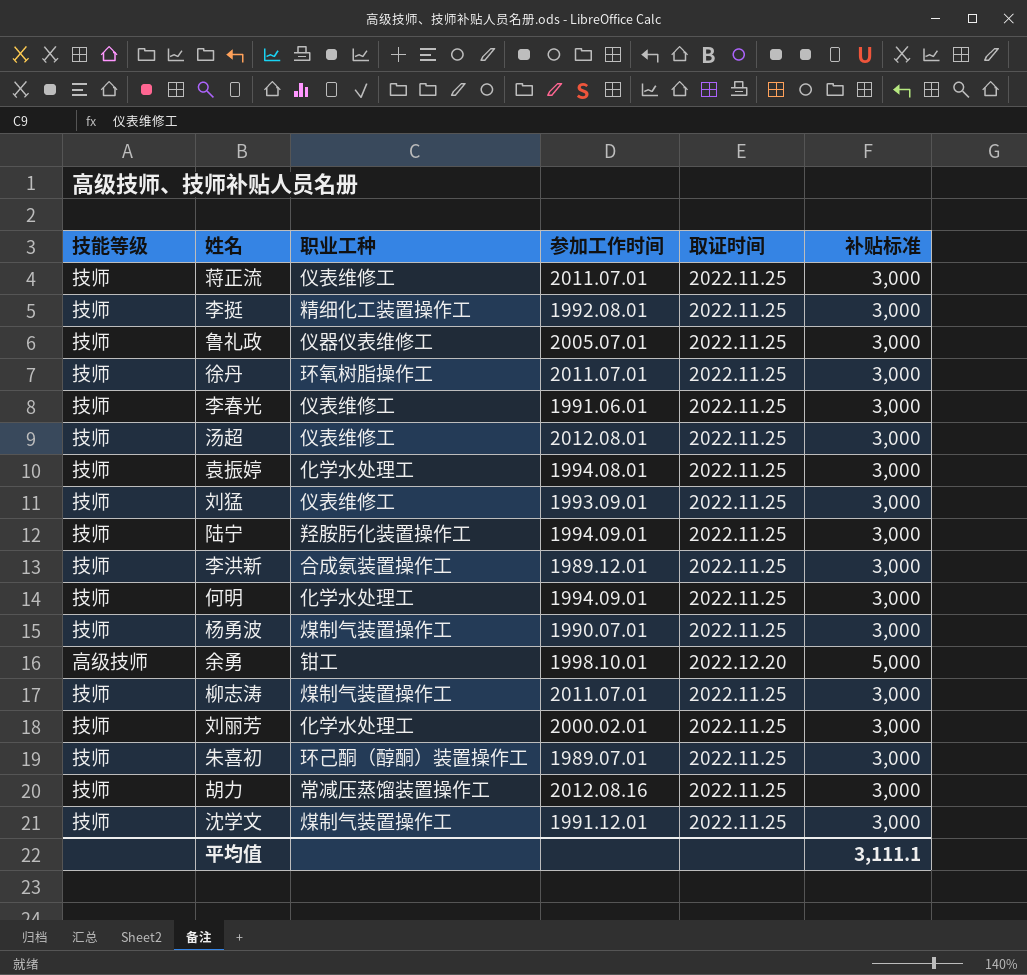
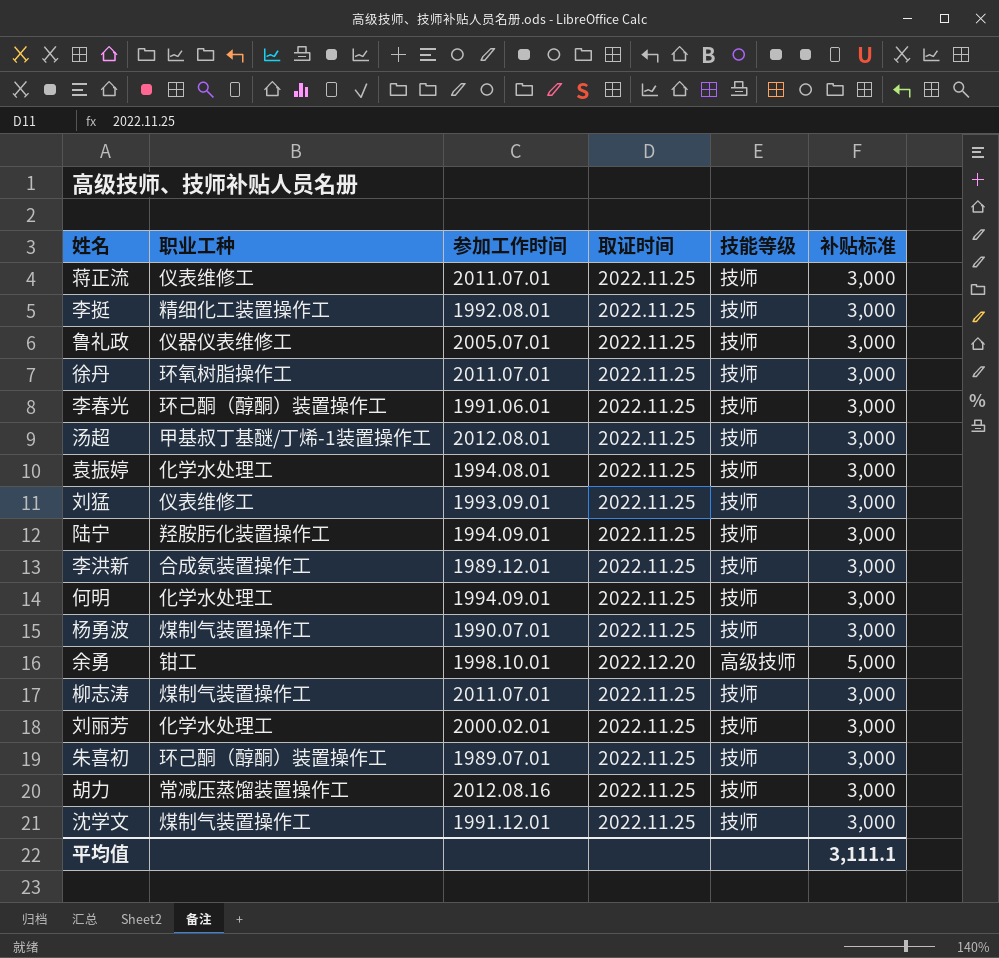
column 技能等级 | position: 1 -> 5
李春光 | 职业工种: 仪表维修工 -> 环己酮（醇酮）装置操作工
汤超 | 职业工种: 仪表维修工 -> 甲基叔丁基醚/丁烯-1装置操作工

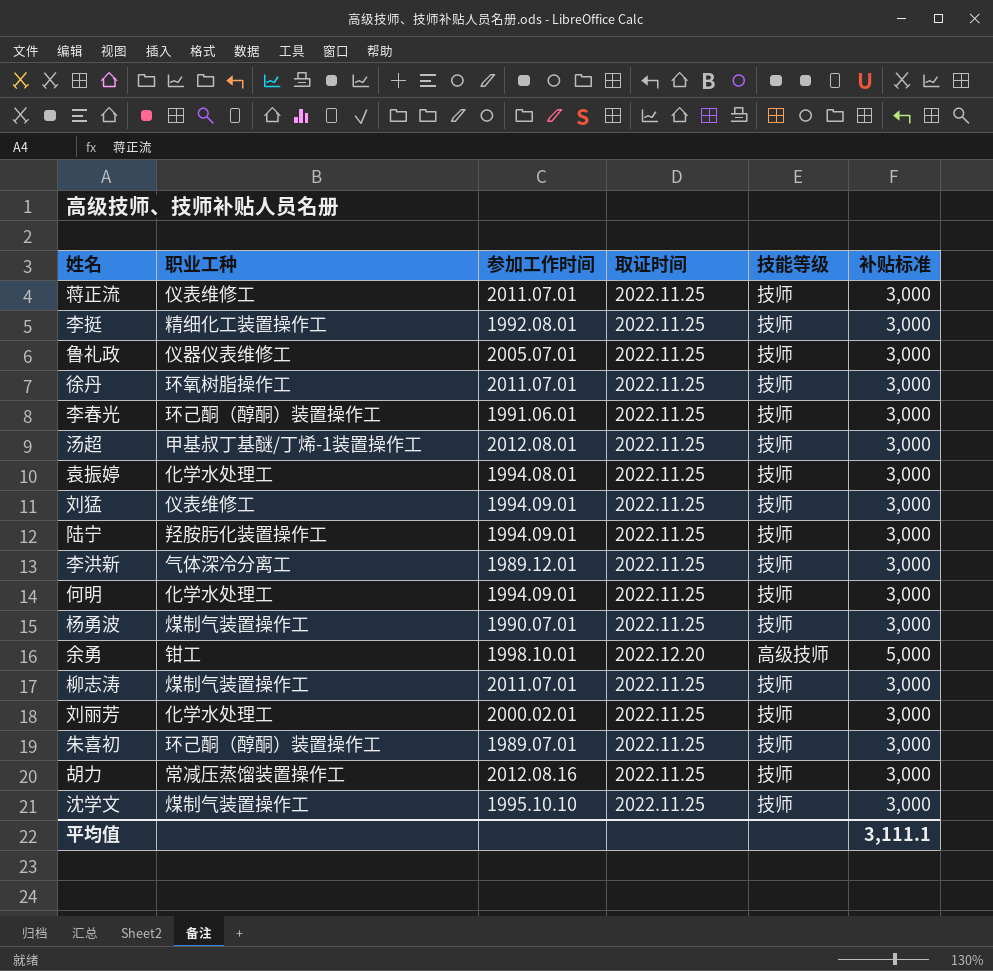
刘猛 | 参加工作时间: 1993.09.01 -> 1994.09.01
李洪新 | 职业工种: 合成氨装置操作工 -> 气体深冷分离工
沈学文 | 参加工作时间: 1991.12.01 -> 1995.10.10

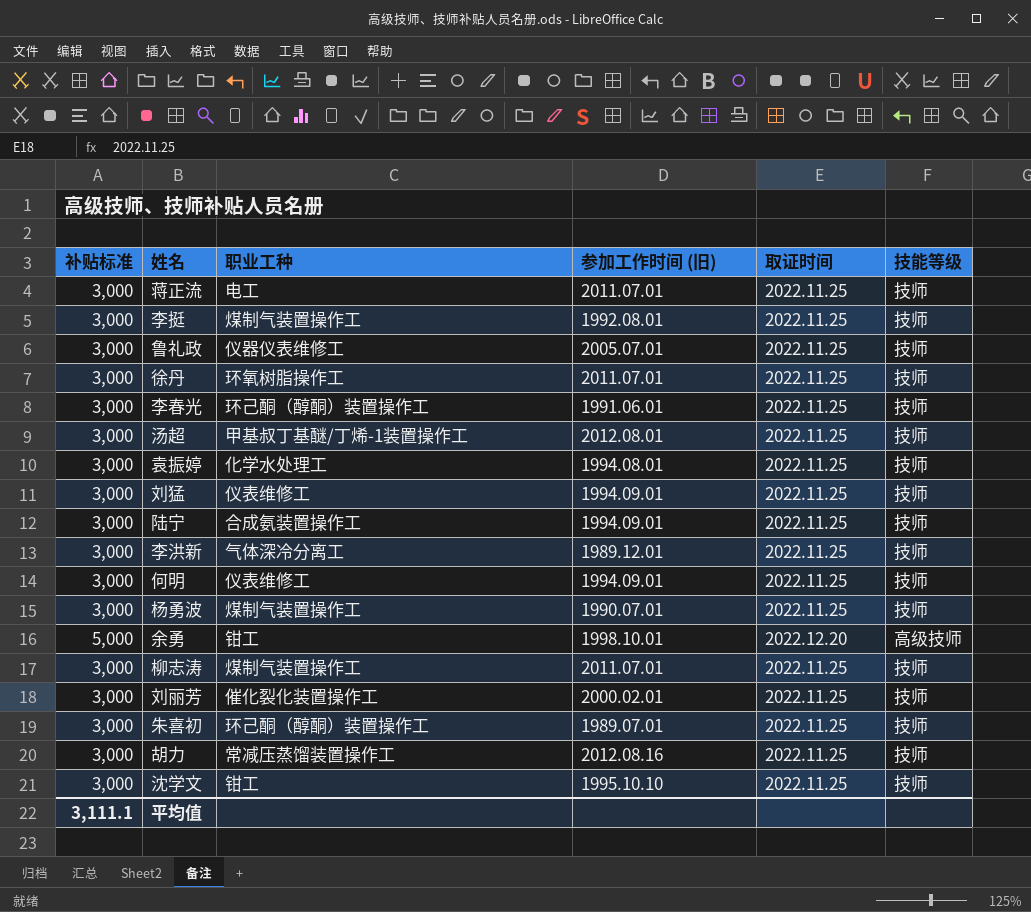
column 补贴标准 | position: 6 -> 1
column name: 参加工作时间 -> 参加工作时间 (旧)
蒋正流 | 职业工种: 仪表维修工 -> 电工
李挺 | 职业工种: 精细化工装置操作工 -> 煤制气装置操作工
陆宁 | 职业工种: 羟胺肟化装置操作工 -> 合成氨装置操作工
何明 | 职业工种: 化学水处理工 -> 仪表维修工
刘丽芳 | 职业工种: 化学水处理工 -> 催化裂化装置操作工
沈学文 | 职业工种: 煤制气装置操作工 -> 钳工

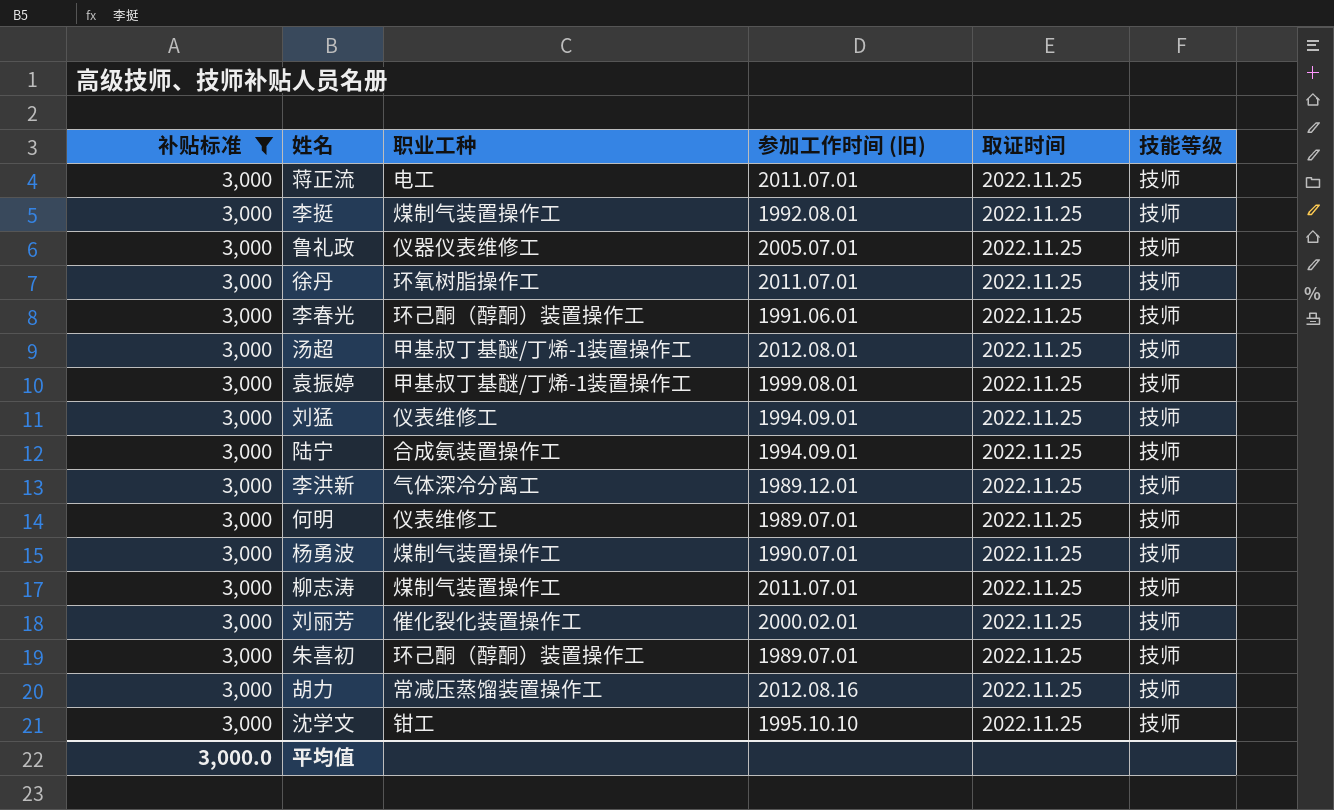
filter: none -> 补贴标准 = 3,000
袁振婷 | 职业工种: 化学水处理工 -> 甲基叔丁基醚/丁烯-1装置操作工
袁振婷 | 参加工作时间 (旧): 1994.08.01 -> 1999.08.01
何明 | 参加工作时间 (旧): 1994.09.01 -> 1989.07.01
平均值 | 补贴标准: 3,111.1 -> 3,000.0

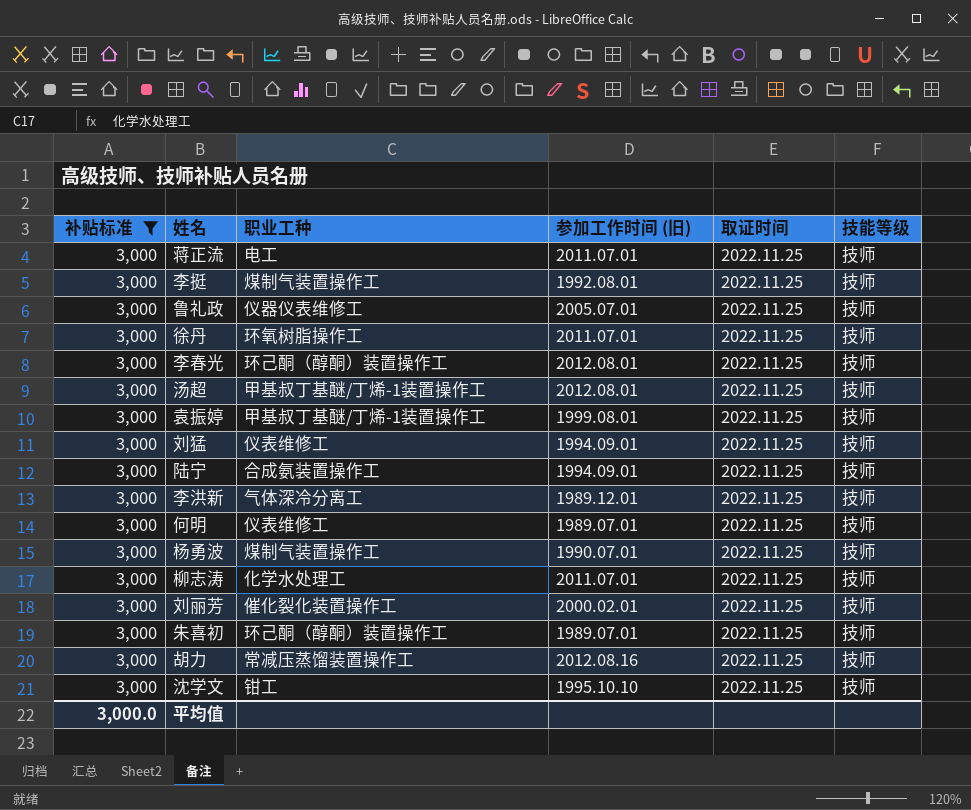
李春光 | 参加工作时间 (旧): 1991.06.01 -> 2012.08.01
柳志涛 | 职业工种: 煤制气装置操作工 -> 化学水处理工

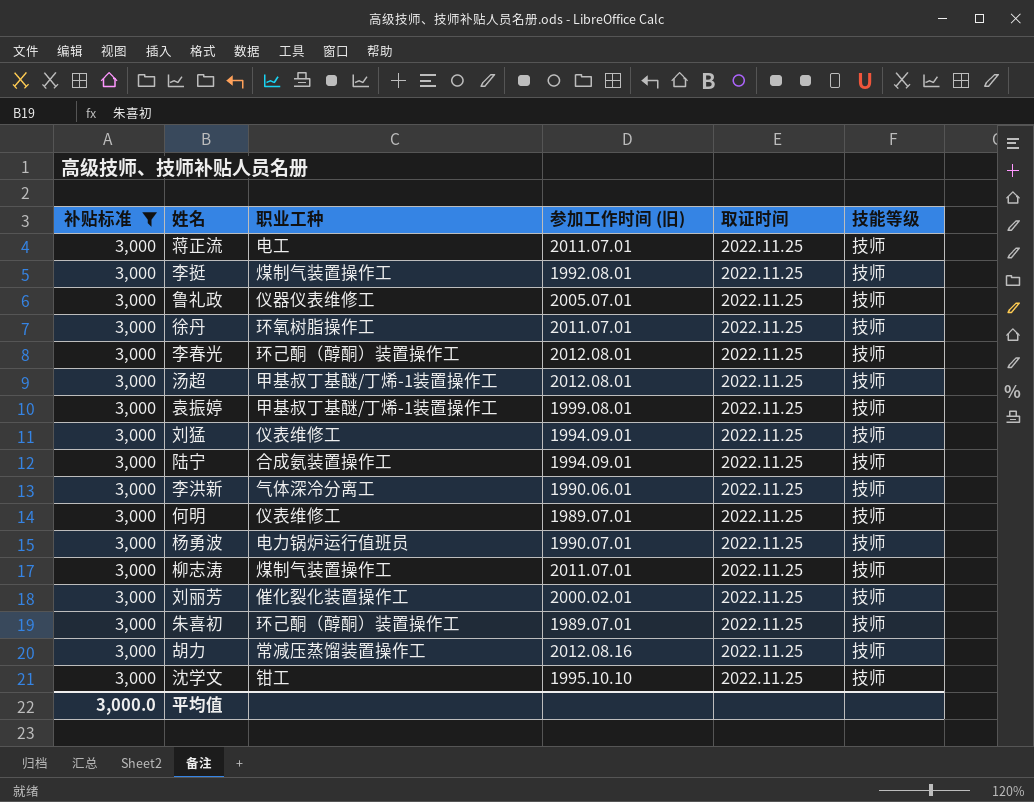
李洪新 | 参加工作时间 (旧): 1989.12.01 -> 1990.06.01
杨勇波 | 职业工种: 煤制气装置操作工 -> 电力锅炉运行值班员
柳志涛 | 职业工种: 化学水处理工 -> 煤制气装置操作工

